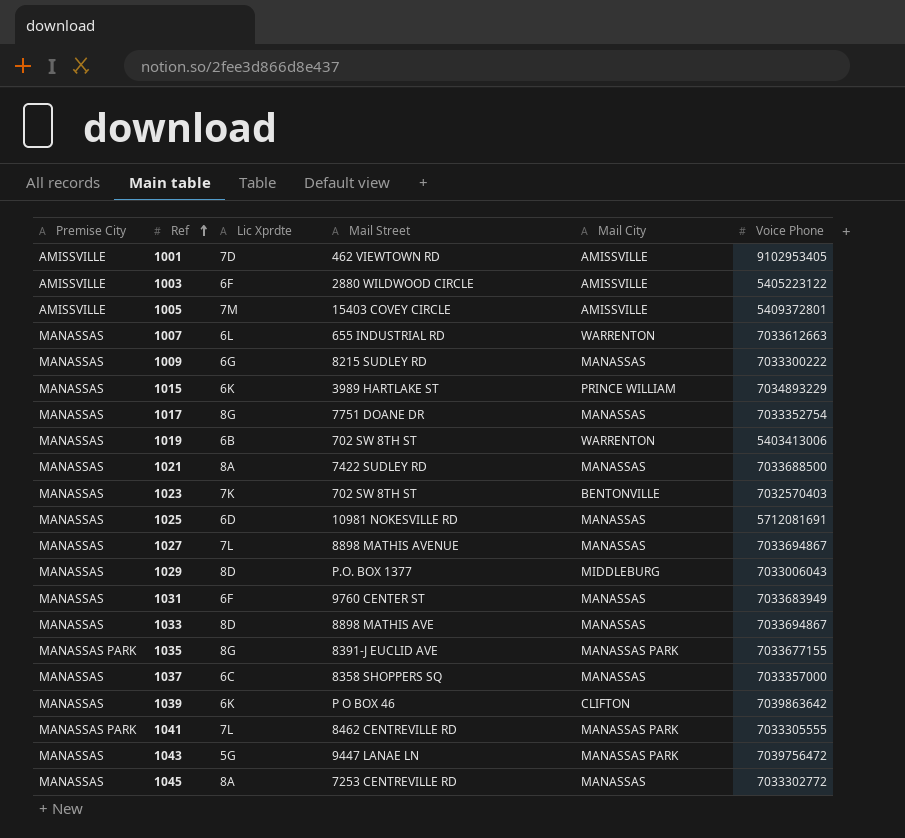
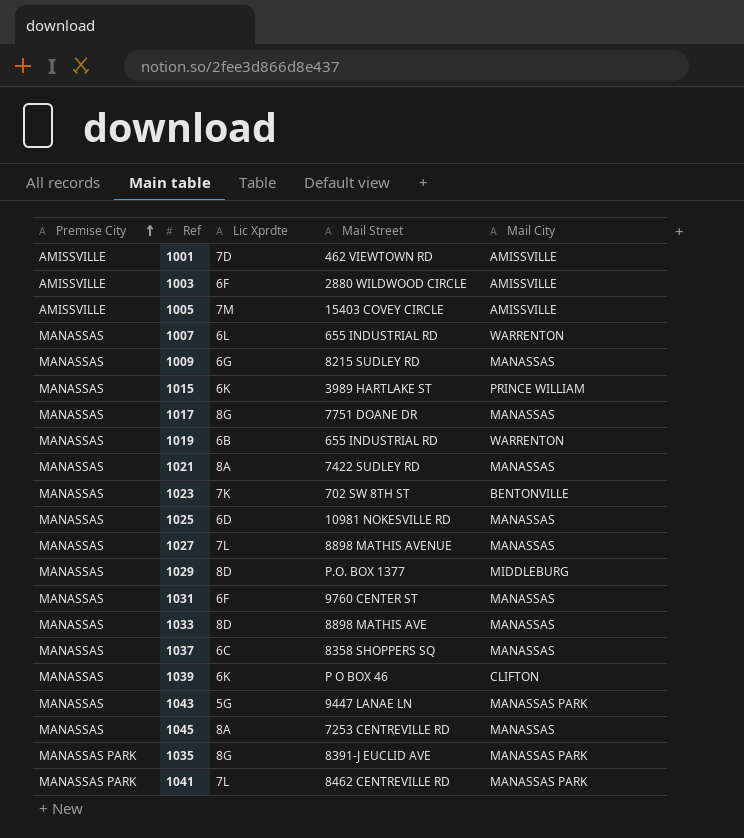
row order: Ref ascending -> Premise City ascending
column Voice Phone | position: 6 -> none
1019 | Mail Street: 702 SW 8TH ST -> 655 INDUSTRIAL RD

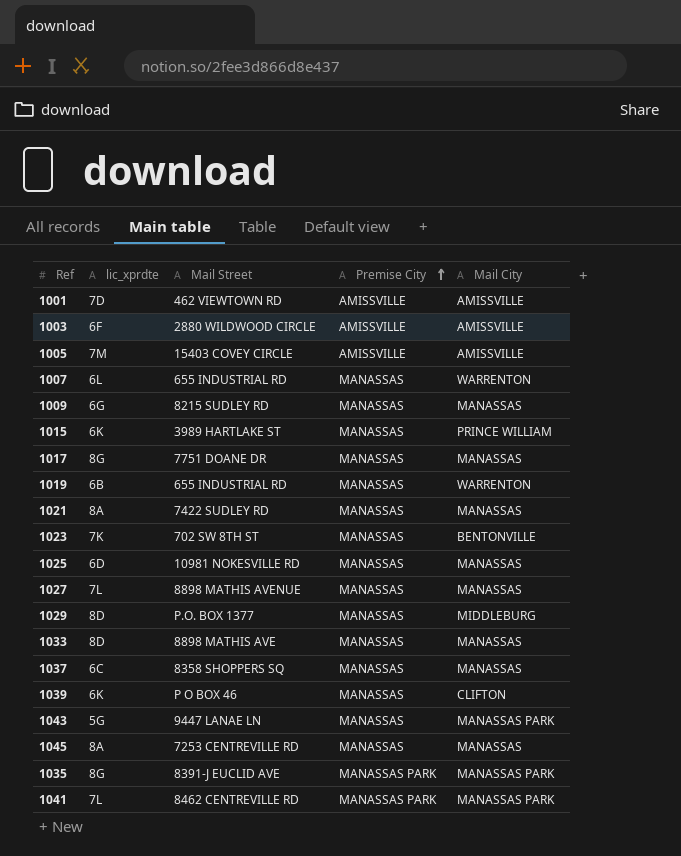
column name: Lic Xprdte -> lic_xprdte
column Premise City | position: 1 -> 4
row 1031: MANASSAS | 6F | 9760 CENTER ST | MANASSAS -> none

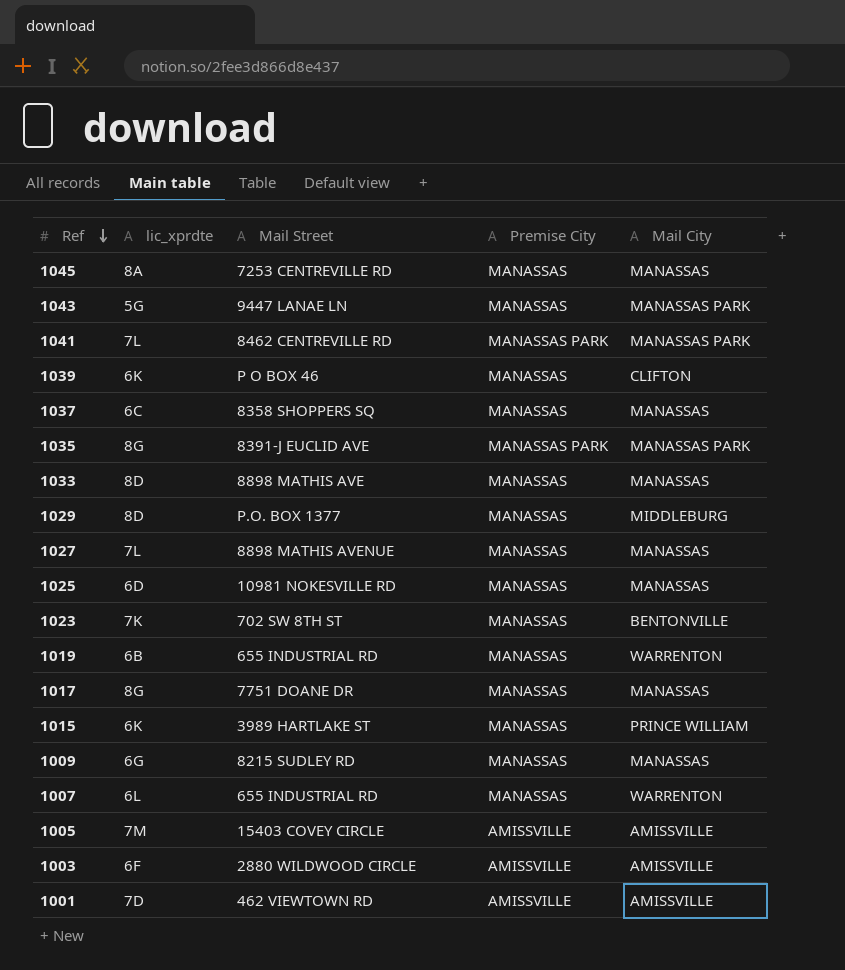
row order: Premise City ascending -> Ref descending
row 1021: 8A | 7422 SUDLEY RD | MANASSAS | MANASSAS -> none

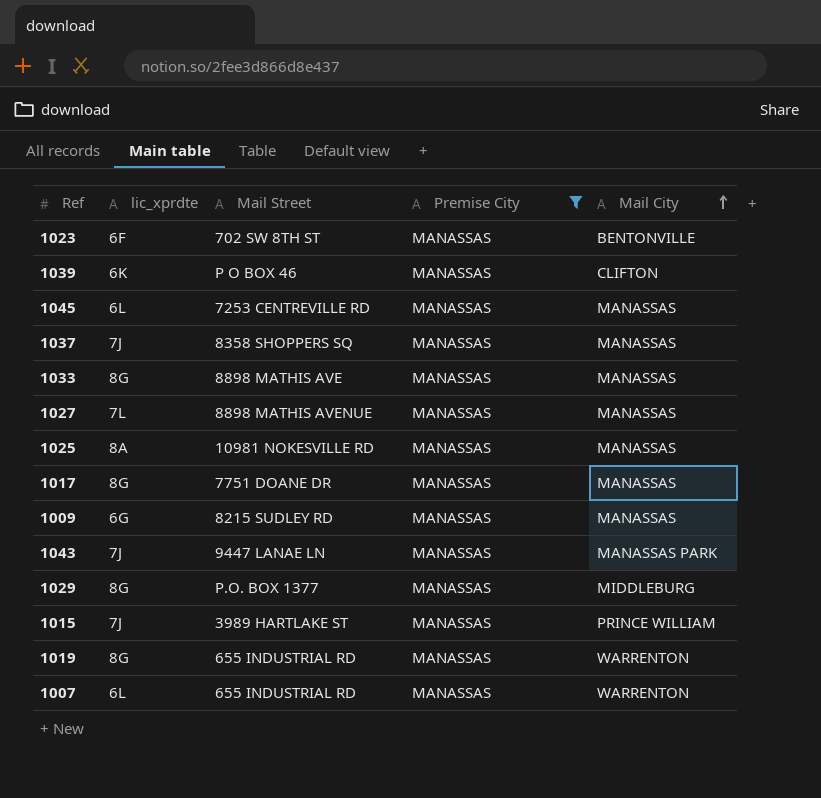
filter: none -> Premise City = MANASSAS
row order: Ref descending -> Mail City ascending
1023 | lic_xprdte: 7K -> 6F
1045 | lic_xprdte: 8A -> 6L
1037 | lic_xprdte: 6C -> 7J
1033 | lic_xprdte: 8D -> 8G
1025 | lic_xprdte: 6D -> 8A
1043 | lic_xprdte: 5G -> 7J
1029 | lic_xprdte: 8D -> 8G
1015 | lic_xprdte: 6K -> 7J
1019 | lic_xprdte: 6B -> 8G

